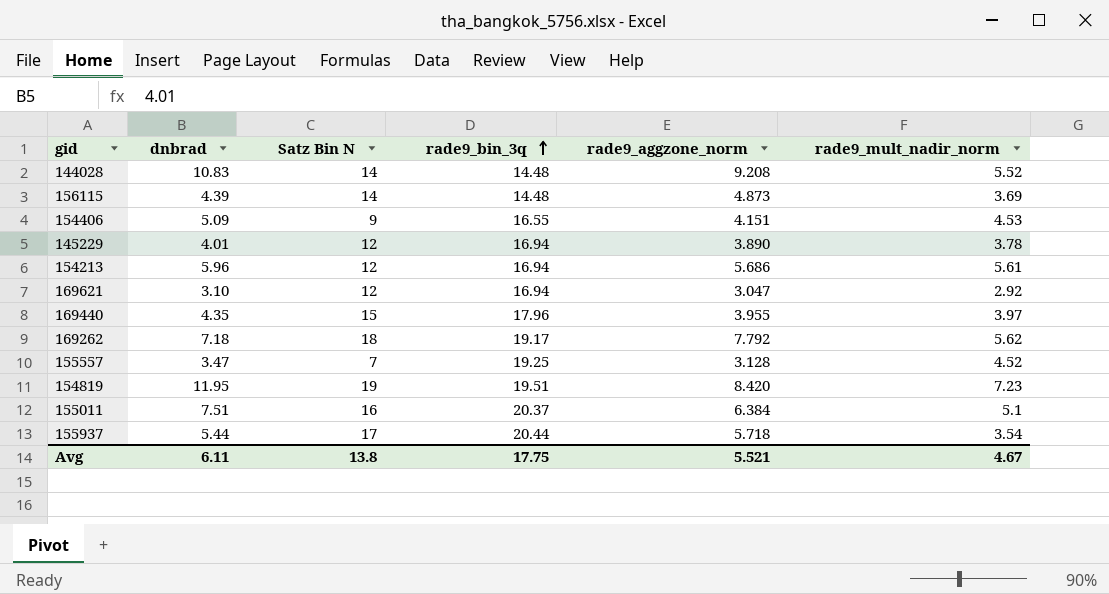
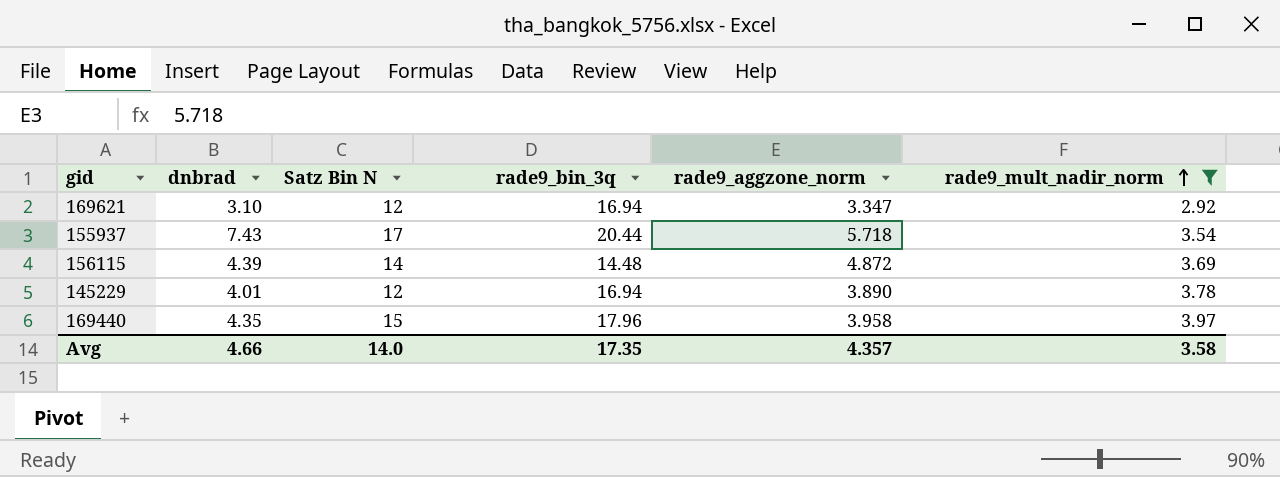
filter: none -> rade9_mult_nadir_norm <= 3.97
row order: rade9_bin_3q ascending -> rade9_mult_nadir_norm ascending
169621 | rade9_aggzone_norm: 3.047 -> 3.347
155937 | dnbrad: 5.44 -> 7.43
156115 | rade9_aggzone_norm: 4.873 -> 4.872
169440 | rade9_aggzone_norm: 3.955 -> 3.958
Avg | dnbrad: 6.11 -> 4.66
Avg | Satz Bin N: 13.8 -> 14.0
Avg | rade9_bin_3q: 17.75 -> 17.35
Avg | rade9_aggzone_norm: 5.521 -> 4.357
Avg | rade9_mult_nadir_norm: 4.67 -> 3.58

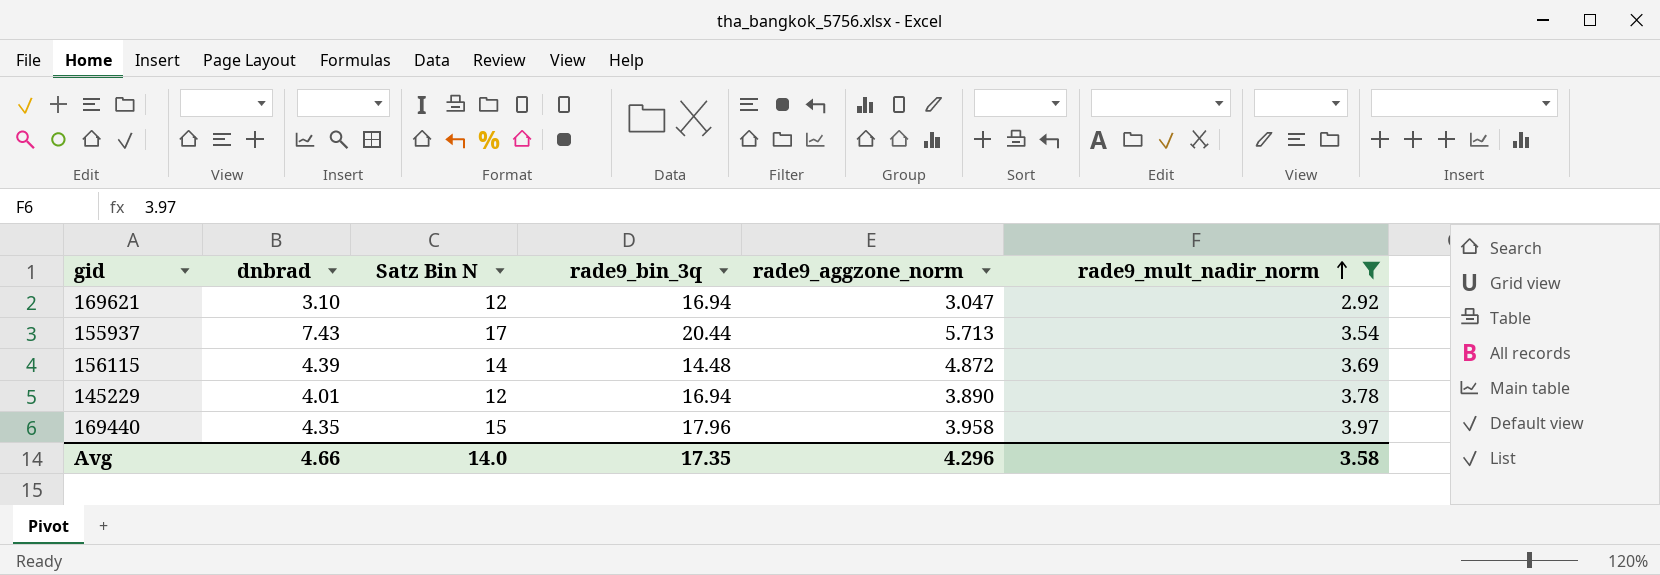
169621 | rade9_aggzone_norm: 3.347 -> 3.047
155937 | rade9_aggzone_norm: 5.718 -> 5.713
Avg | rade9_aggzone_norm: 4.357 -> 4.296

